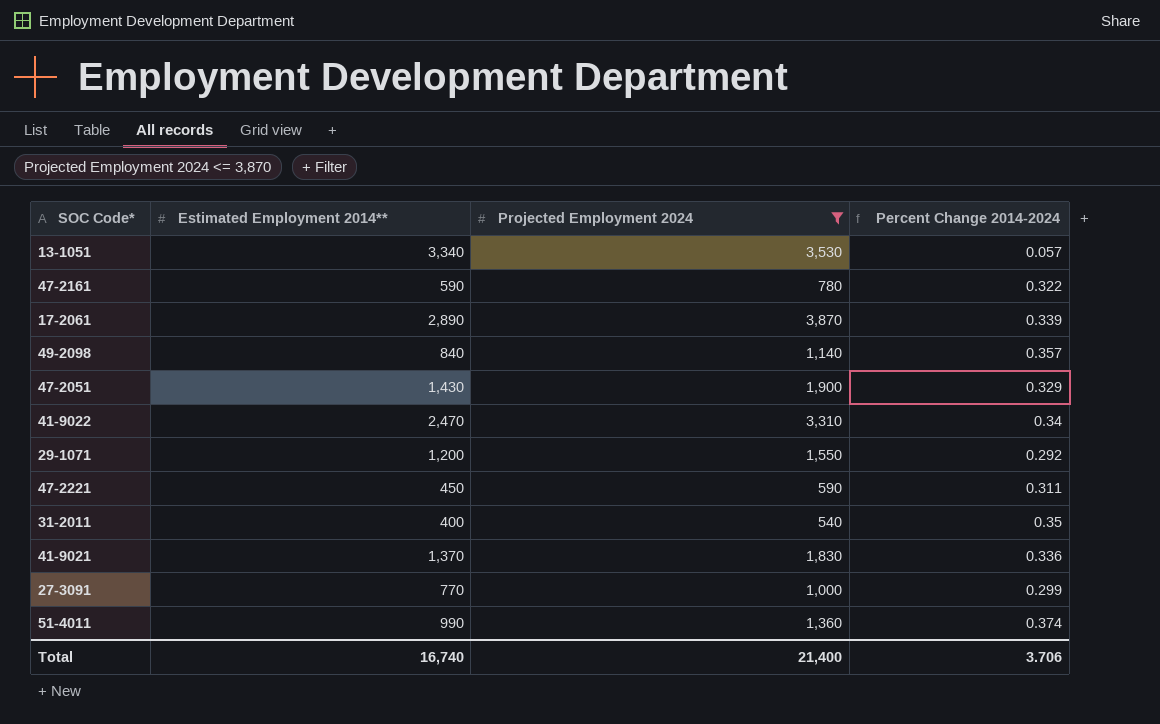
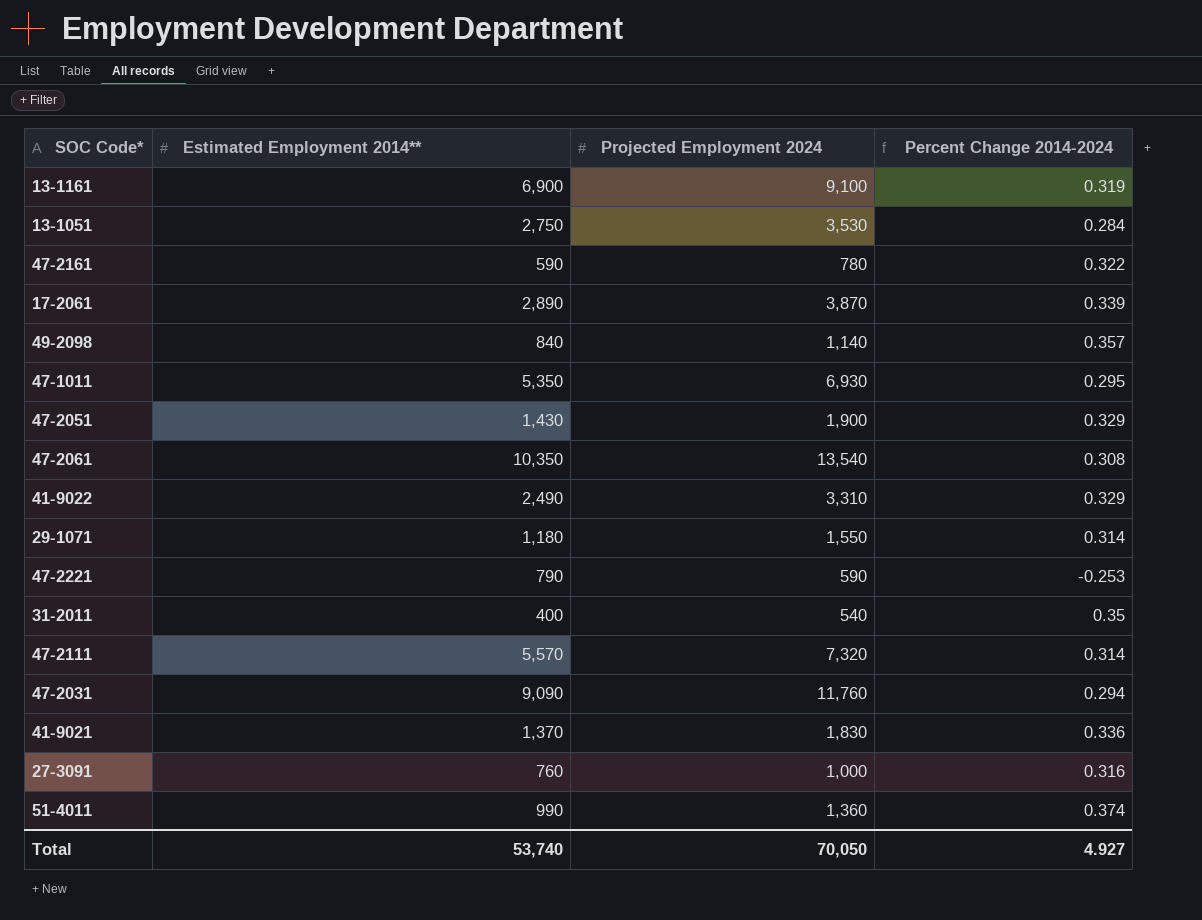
filter: Projected Employment 2024 <= 3,870 -> none
13-1051 | Estimated Employment 2014**: 3,340 -> 2,750
13-1051 | Percent Change 2014-2024: 0.057 -> 0.284
41-9022 | Estimated Employment 2014**: 2,470 -> 2,490
41-9022 | Percent Change 2014-2024: 0.34 -> 0.329
29-1071 | Estimated Employment 2014**: 1,200 -> 1,180
29-1071 | Percent Change 2014-2024: 0.292 -> 0.314
47-2221 | Estimated Employment 2014**: 450 -> 790
47-2221 | Percent Change 2014-2024: 0.311 -> -0.253
27-3091 | Estimated Employment 2014**: 770 -> 760
27-3091 | Percent Change 2014-2024: 0.299 -> 0.316
Total | Estimated Employment 2014**: 16,740 -> 53,740
Total | Projected Employment 2024: 21,400 -> 70,050
Total | Percent Change 2014-2024: 3.706 -> 4.927

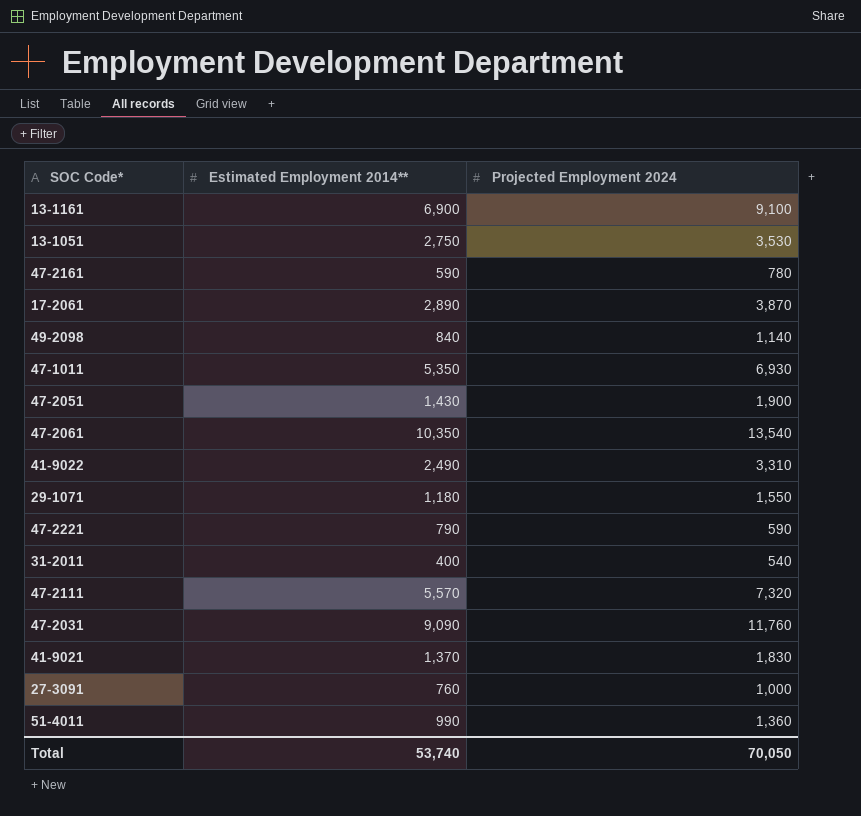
column Percent Change 2014-2024 | formula: ([Projected Employment 2024] - [Estimated Employment 2014**]) / [Estimated Employment 2014**] -> none

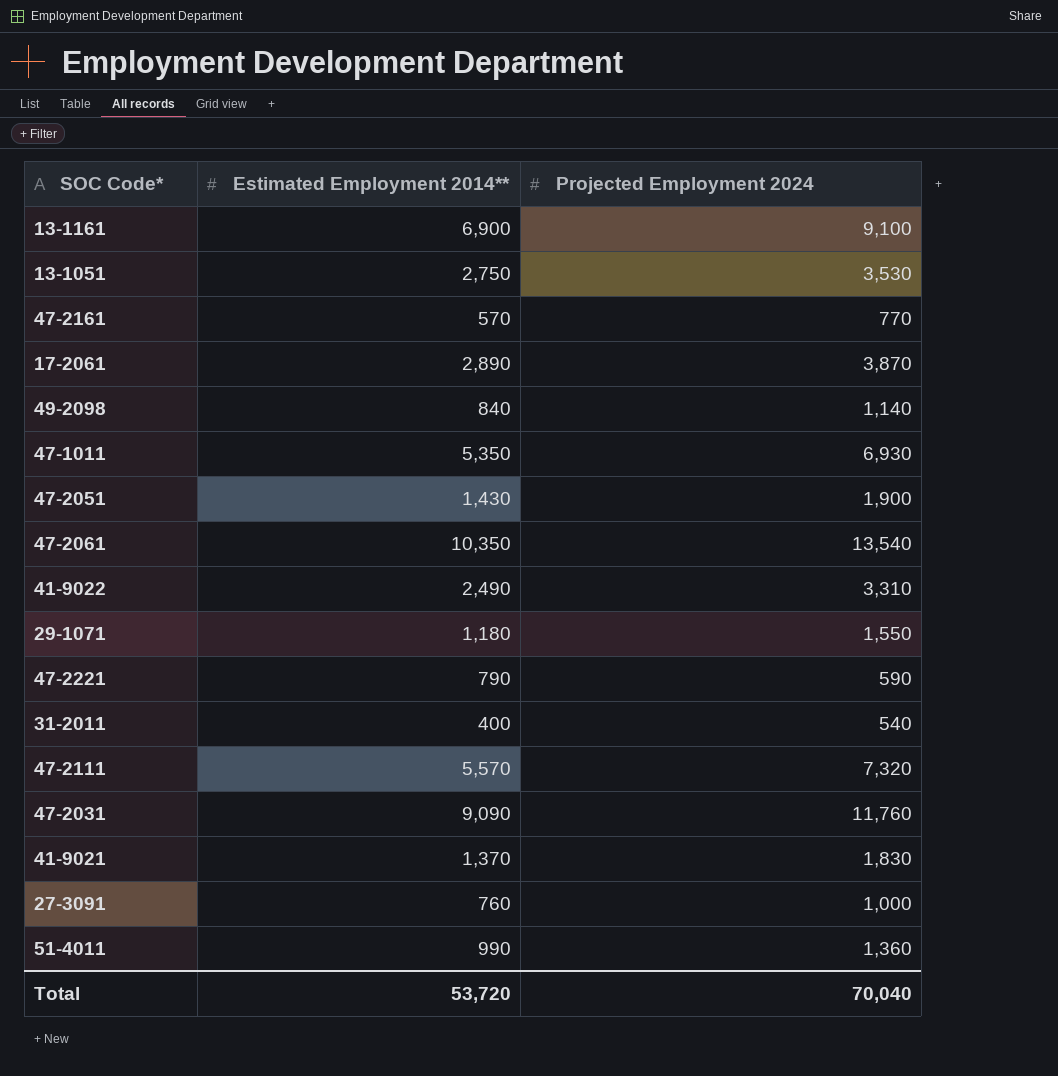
47-2161 | Estimated Employment 2014**: 590 -> 570
47-2161 | Projected Employment 2024: 780 -> 770
Total | Estimated Employment 2014**: 53,740 -> 53,720
Total | Projected Employment 2024: 70,050 -> 70,040

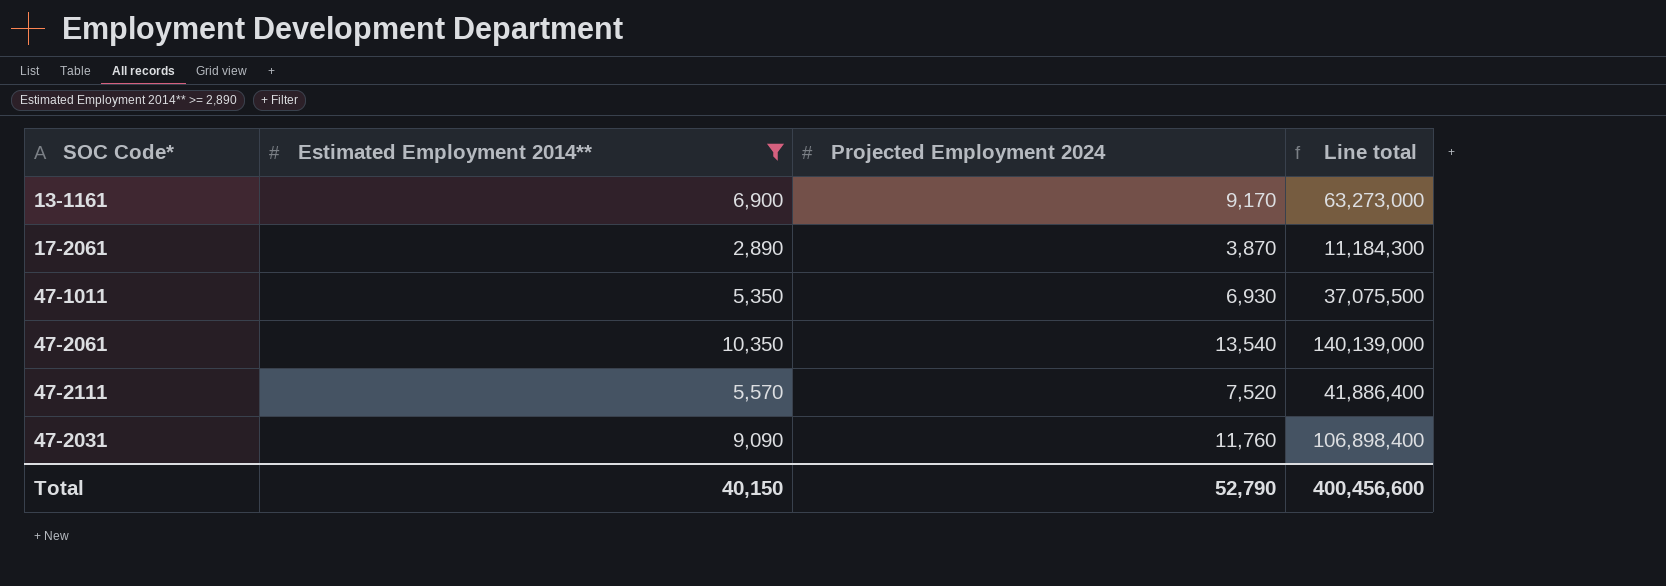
filter: none -> Estimated Employment 2014** >= 2,890
column Line total | formula: none -> [Estimated Employment 2014**] * [Projected Employment 2024]
13-1161 | Projected Employment 2024: 9,100 -> 9,170
47-2111 | Projected Employment 2024: 7,320 -> 7,520
Total | Estimated Employment 2014**: 53,720 -> 40,150
Total | Projected Employment 2024: 70,040 -> 52,790

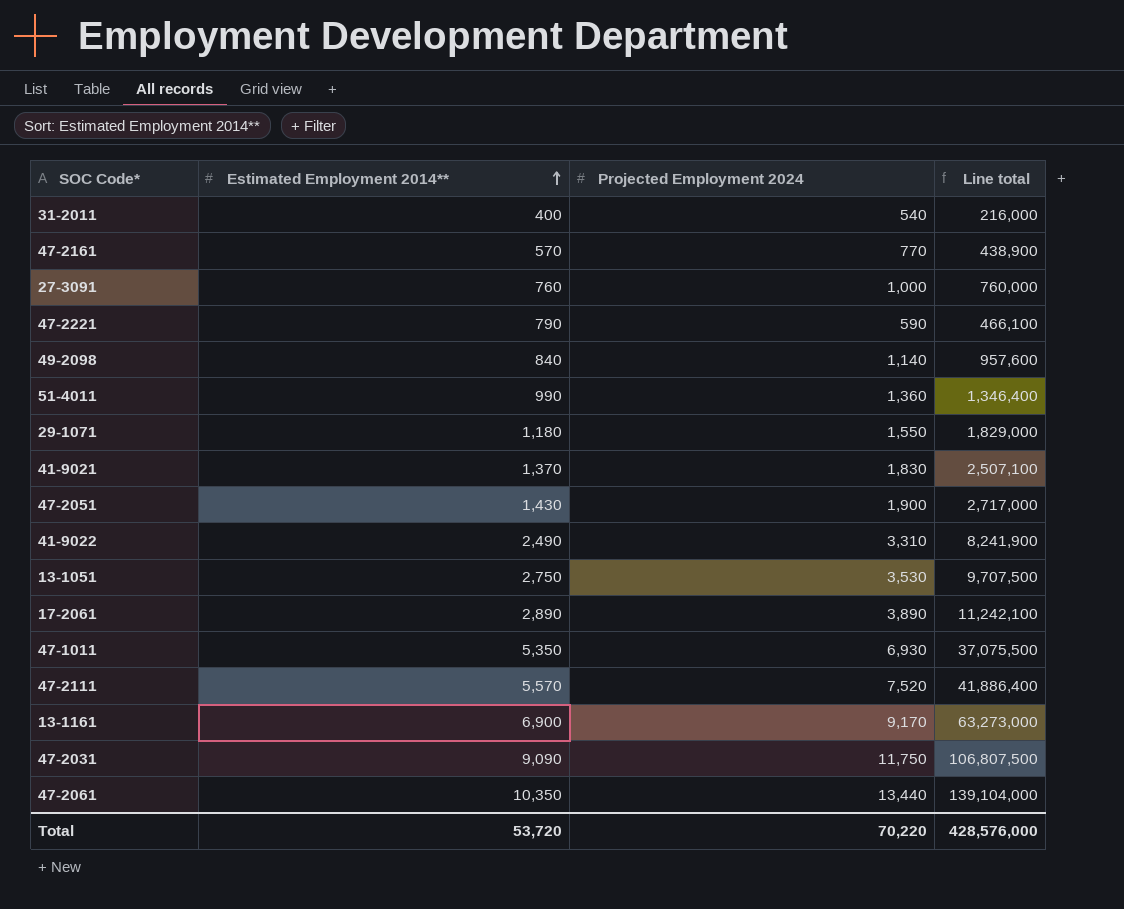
filter: Estimated Employment 2014** >= 2,890 -> none
row order: none -> Estimated Employment 2014** ascending
17-2061 | Projected Employment 2024: 3,870 -> 3,890
17-2061 | Line total: 11,184,300 -> 11,242,100
47-2031 | Projected Employment 2024: 11,760 -> 11,750
47-2031 | Line total: 106,898,400 -> 106,807,500
47-2061 | Projected Employment 2024: 13,540 -> 13,440
47-2061 | Line total: 140,139,000 -> 139,104,000
Total | Estimated Employment 2014**: 40,150 -> 53,720
Total | Projected Employment 2024: 52,790 -> 70,220
Total | Line total: 400,456,600 -> 428,576,000

